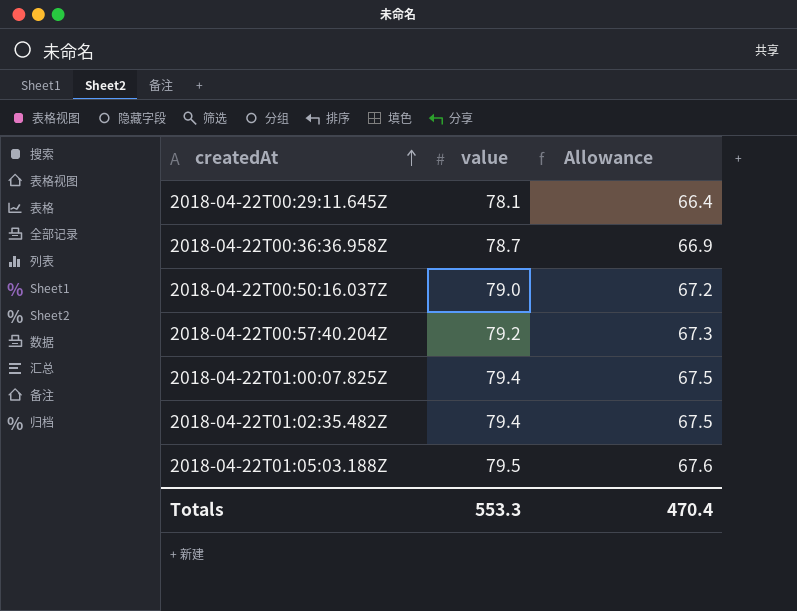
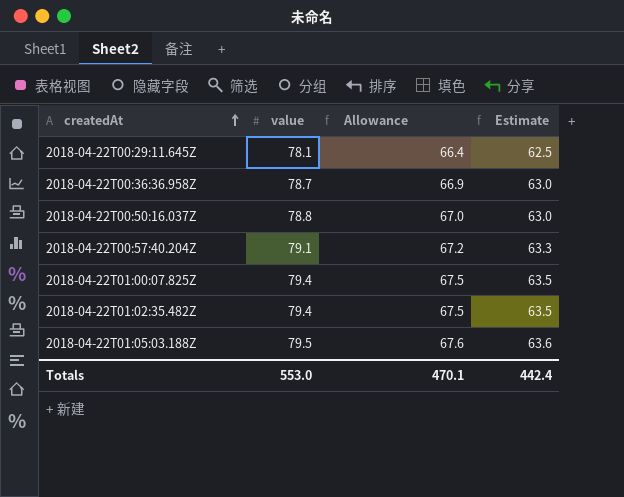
column Estimate | formula: none -> [value] * 0.8
2018-04-22T00:50:16.037Z | value: 79.0 -> 78.8
2018-04-22T00:50:16.037Z | Allowance: 67.2 -> 67.0
2018-04-22T00:57:40.204Z | value: 79.2 -> 79.1
2018-04-22T00:57:40.204Z | Allowance: 67.3 -> 67.2
Totals | value: 553.3 -> 553.0
Totals | Allowance: 470.4 -> 470.1

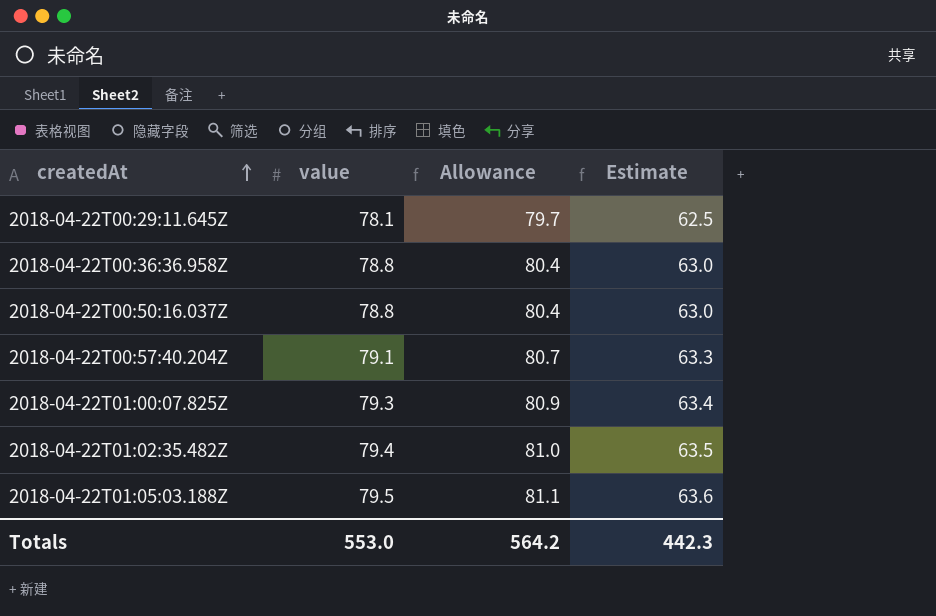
column Allowance | formula: [value] * 0.85 -> [value] * 1.02
2018-04-22T00:36:36.958Z | value: 78.7 -> 78.8
2018-04-22T01:00:07.825Z | value: 79.4 -> 79.3
2018-04-22T01:00:07.825Z | Estimate: 63.5 -> 63.4
Totals | Allowance: 470.1 -> 564.2
Totals | Estimate: 442.4 -> 442.3

